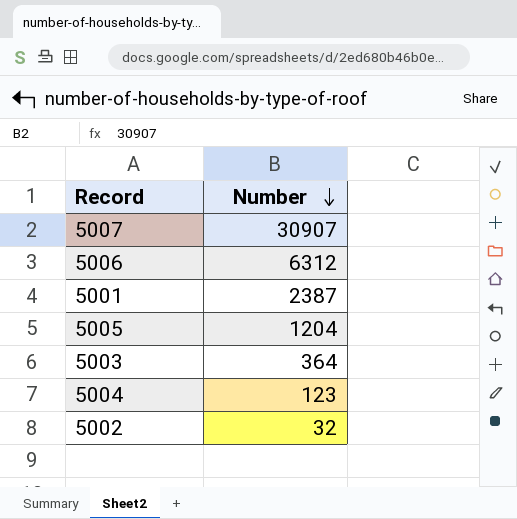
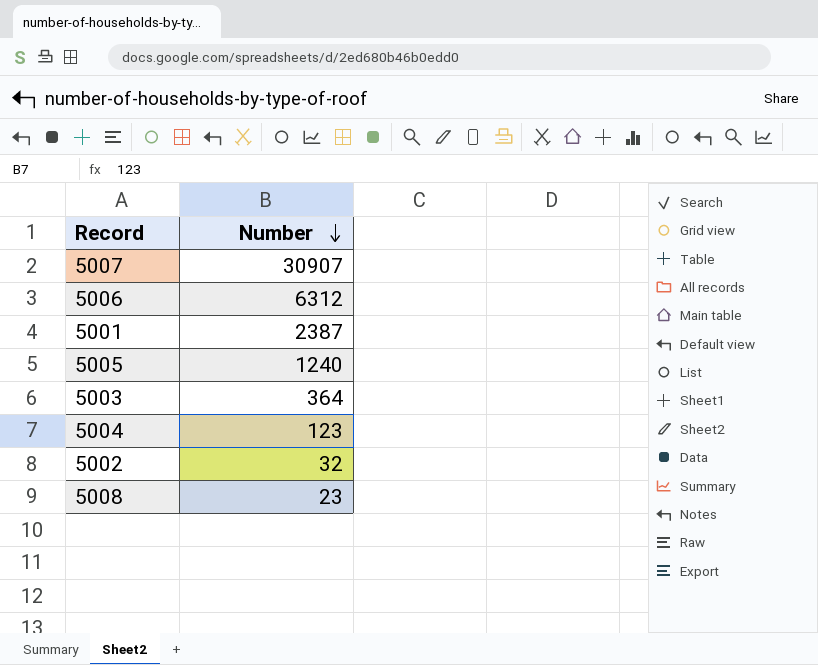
5005 | Number: 1204 -> 1240
row 5008: none -> 23

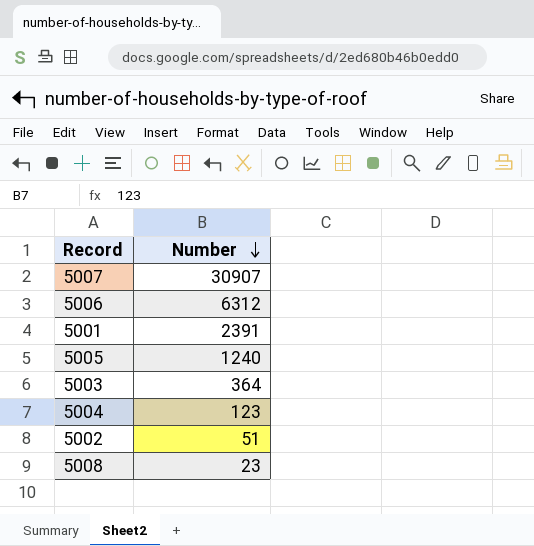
5001 | Number: 2387 -> 2391
5002 | Number: 32 -> 51

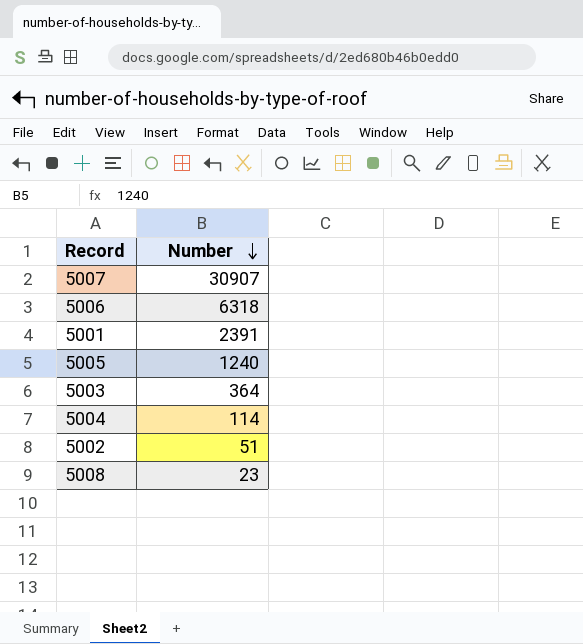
5006 | Number: 6312 -> 6318
5004 | Number: 123 -> 114

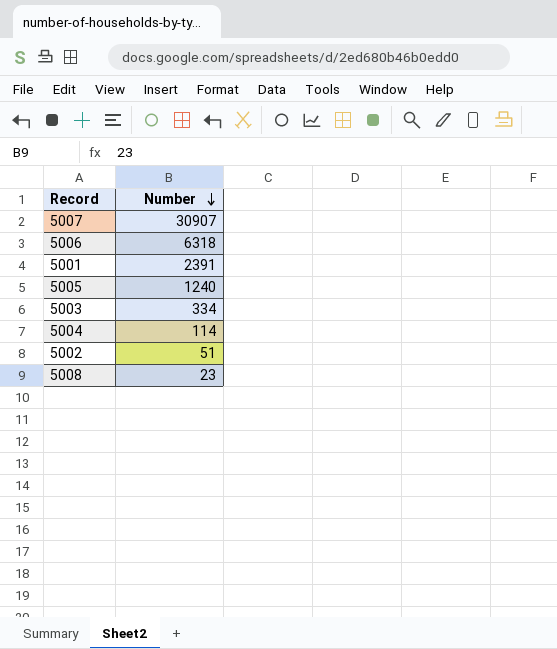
5003 | Number: 364 -> 334

